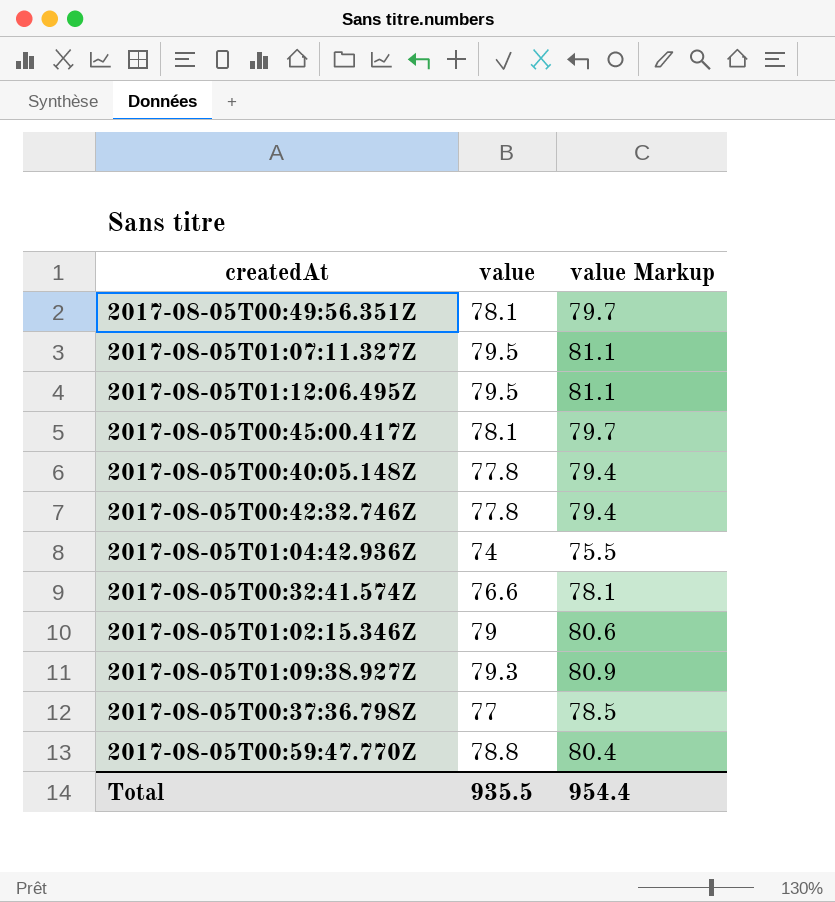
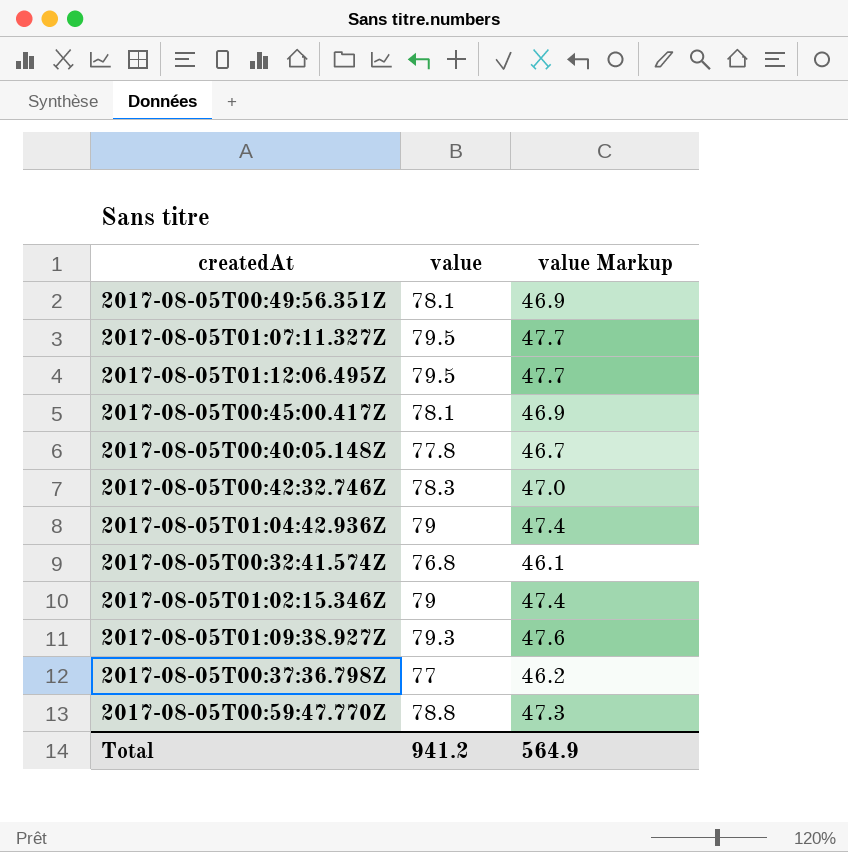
column value Markup | formula: [value] * 1.02 -> [value] * 0.6
2017-08-05T00:42:32.746Z | value: 77.8 -> 78.3
2017-08-05T01:04:42.936Z | value: 74 -> 79
2017-08-05T00:32:41.574Z | value: 76.6 -> 76.8
Total | value: 935.5 -> 941.2
Total | value Markup: 954.4 -> 564.9

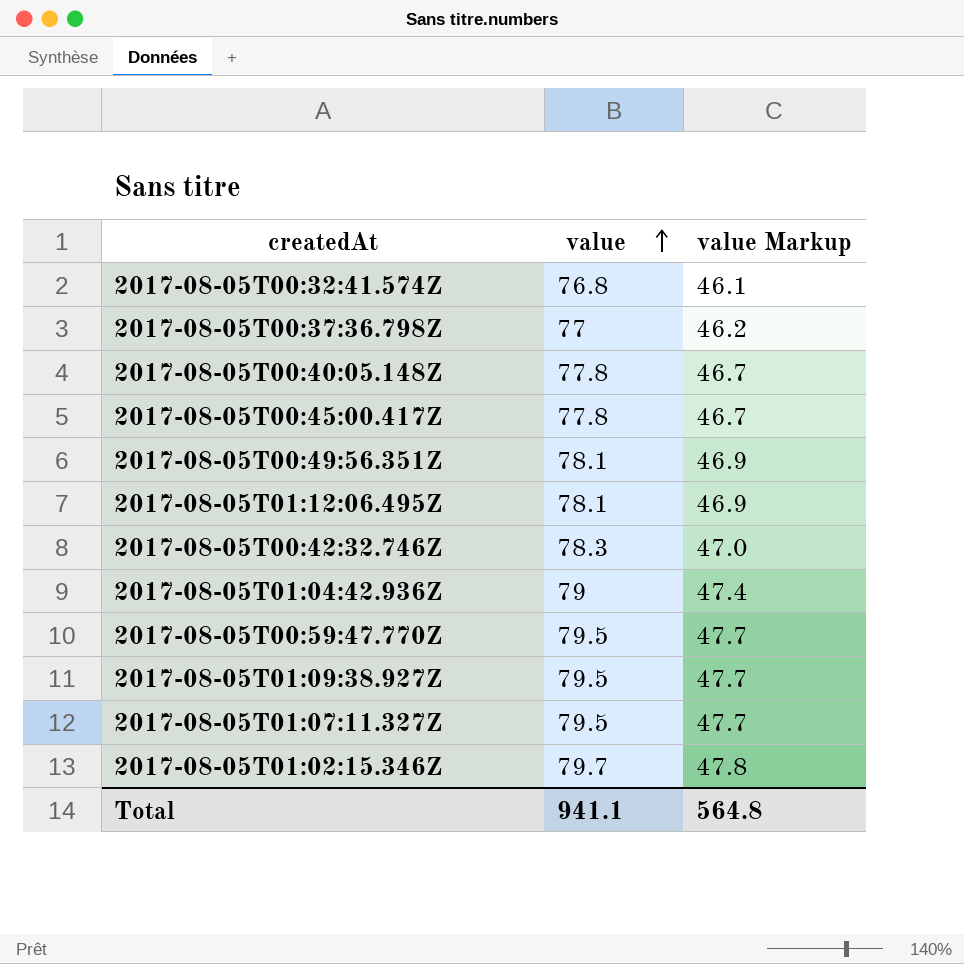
row order: none -> value ascending
2017-08-05T00:45:00.417Z | value: 78.1 -> 77.8
2017-08-05T00:45:00.417Z | value Markup: 46.9 -> 46.7
2017-08-05T01:12:06.495Z | value: 79.5 -> 78.1
2017-08-05T01:12:06.495Z | value Markup: 47.7 -> 46.9
2017-08-05T00:59:47.770Z | value: 78.8 -> 79.5
2017-08-05T00:59:47.770Z | value Markup: 47.3 -> 47.7
2017-08-05T01:09:38.927Z | value: 79.3 -> 79.5
2017-08-05T01:09:38.927Z | value Markup: 47.6 -> 47.7
2017-08-05T01:02:15.346Z | value: 79 -> 79.7
2017-08-05T01:02:15.346Z | value Markup: 47.4 -> 47.8
Total | value: 941.2 -> 941.1
Total | value Markup: 564.9 -> 564.8

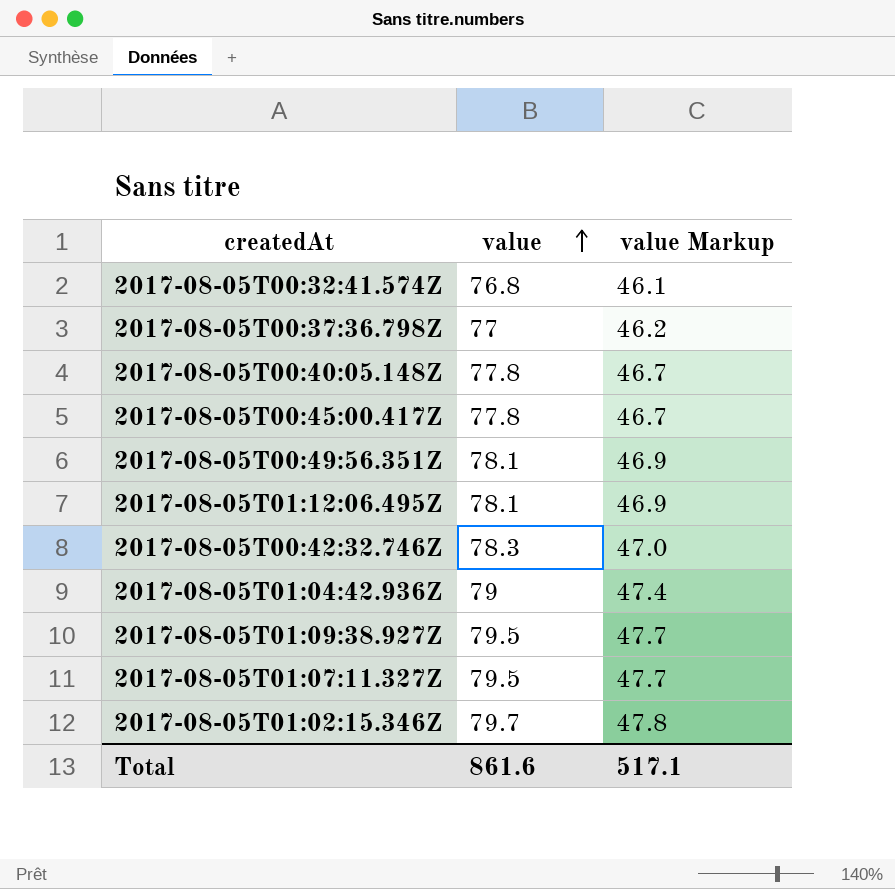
row 2017-08-05T00:59:47.770Z: 79.5 | 47.7 -> none
Total | value: 941.1 -> 861.6
Total | value Markup: 564.8 -> 517.1

